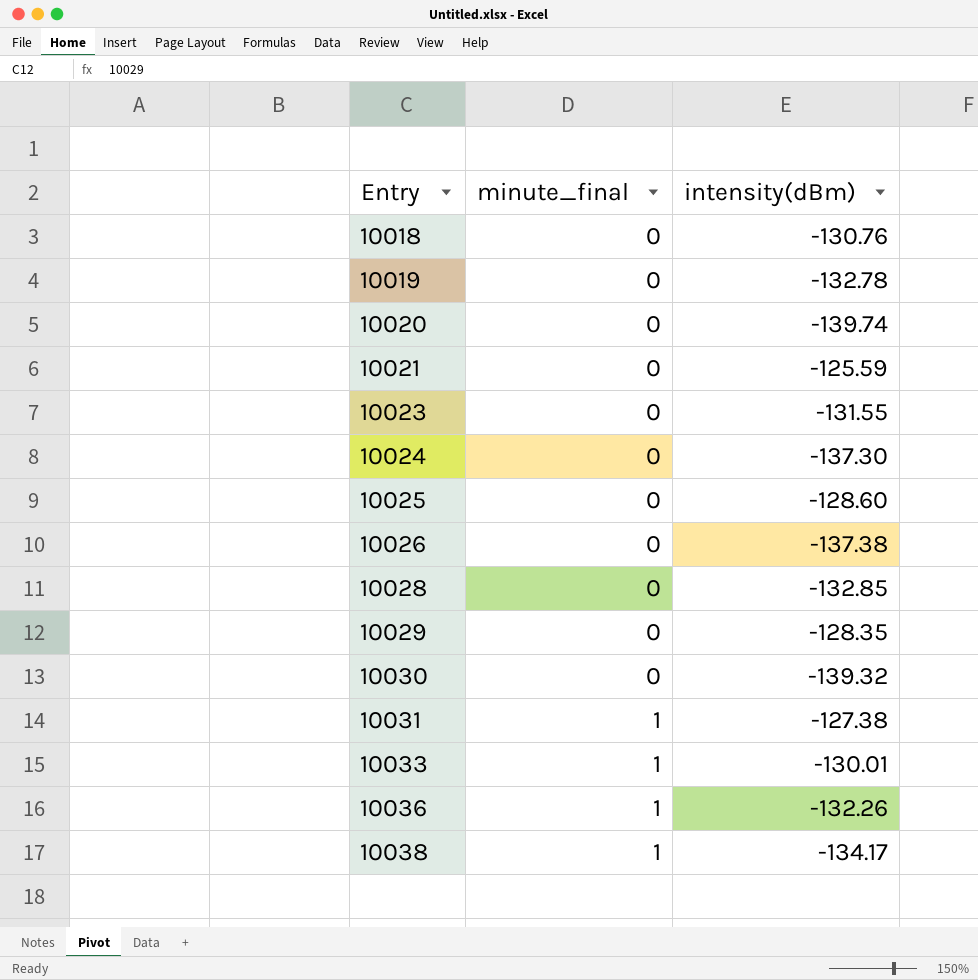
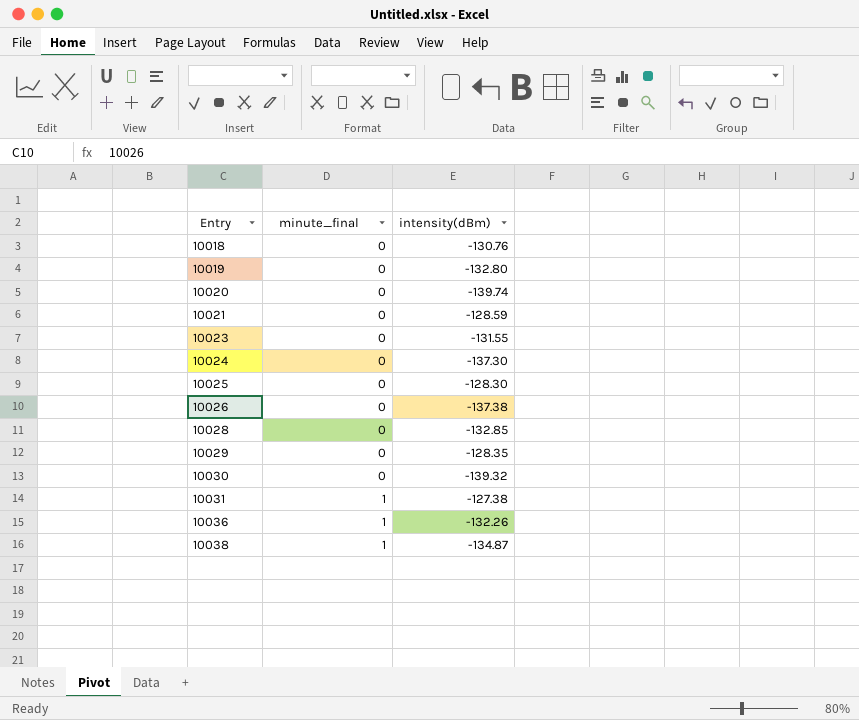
row 10033: 1 | -130.01 -> none
10019 | intensity(dBm): -132.78 -> -132.80
10021 | intensity(dBm): -125.59 -> -128.59
10025 | intensity(dBm): -128.60 -> -128.30
10038 | intensity(dBm): -134.17 -> -134.87

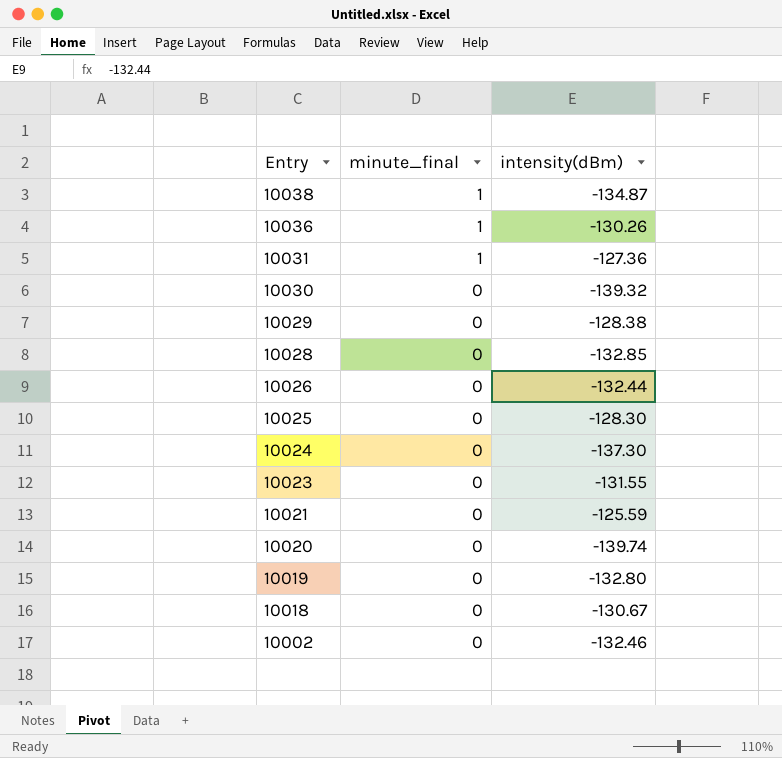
row order: Entry ascending -> Entry descending
10036 | intensity(dBm): -132.26 -> -130.26
10031 | intensity(dBm): -127.38 -> -127.36
10029 | intensity(dBm): -128.35 -> -128.38
10026 | intensity(dBm): -137.38 -> -132.44
10021 | intensity(dBm): -128.59 -> -125.59
10018 | intensity(dBm): -130.76 -> -130.67
row 10002: none -> 0 | -132.46

